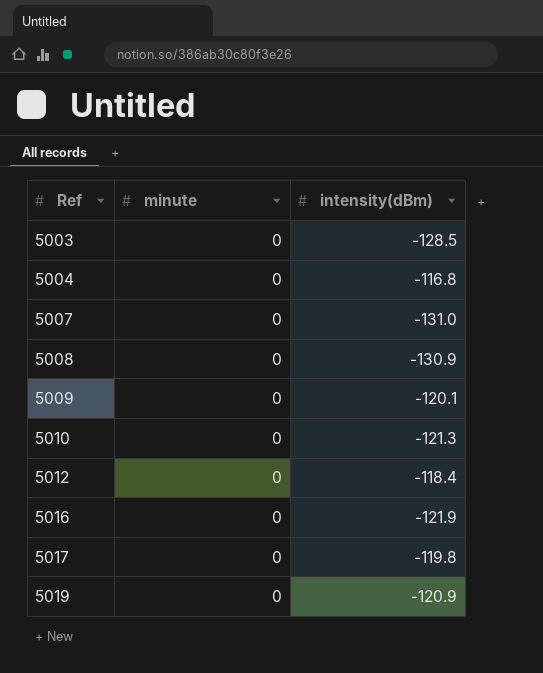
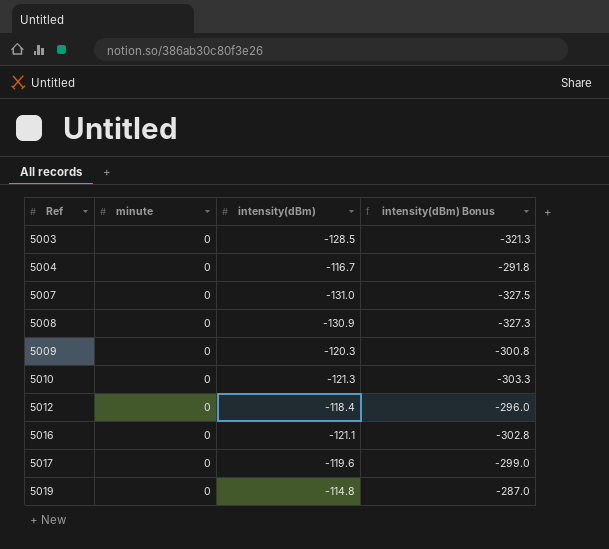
column intensity(dBm) Bonus | formula: none -> [intensity(dBm)] * 2.5
5004 | intensity(dBm): -116.8 -> -116.7
5009 | intensity(dBm): -120.1 -> -120.3
5016 | intensity(dBm): -121.9 -> -121.1
5017 | intensity(dBm): -119.8 -> -119.6
5019 | intensity(dBm): -120.9 -> -114.8

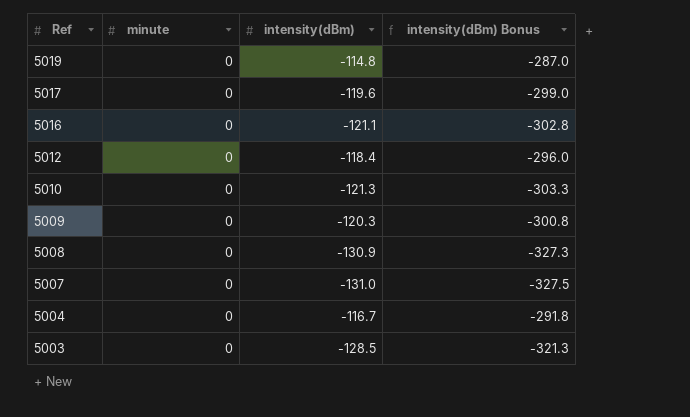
row order: Ref ascending -> Ref descending

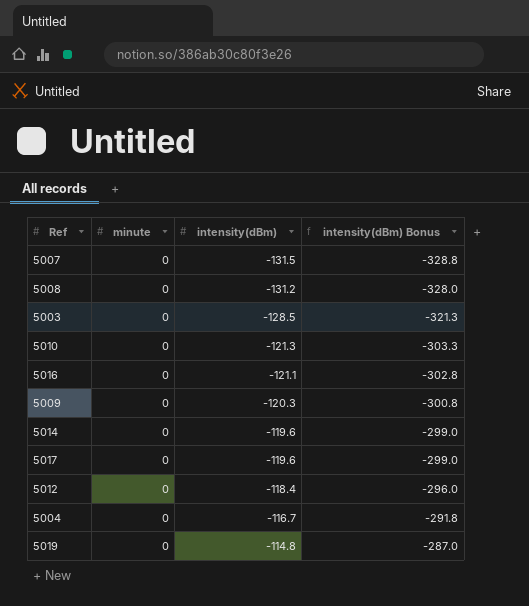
row order: Ref descending -> intensity(dBm) ascending
5007 | intensity(dBm): -131.0 -> -131.5
5007 | intensity(dBm) Bonus: -327.5 -> -328.8
5008 | intensity(dBm): -130.9 -> -131.2
5008 | intensity(dBm) Bonus: -327.3 -> -328.0
row 5014: none -> 0 | -119.6 | -299.0

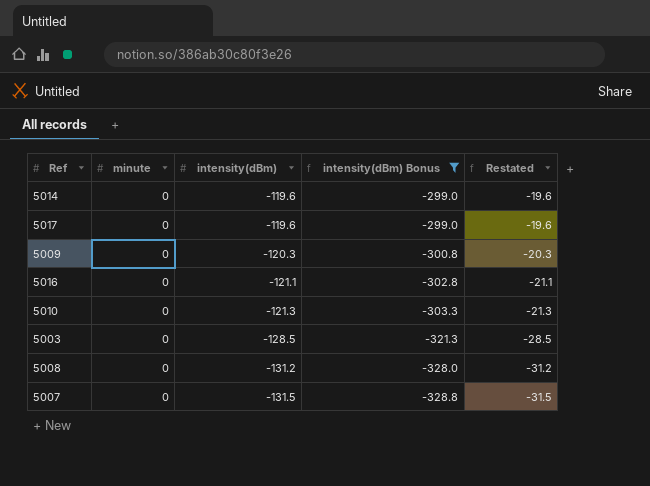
filter: none -> intensity(dBm) Bonus <= -299.0
row order: intensity(dBm) ascending -> intensity(dBm) descending
column Restated | formula: none -> [intensity(dBm)] + 100

